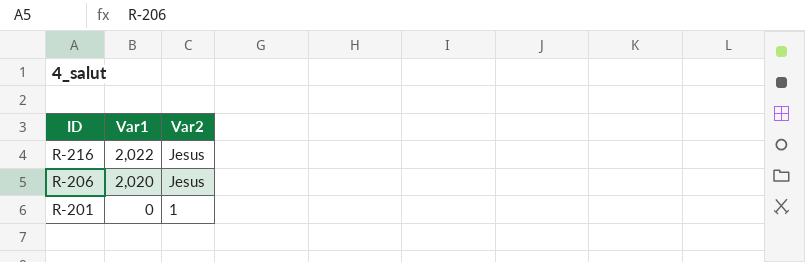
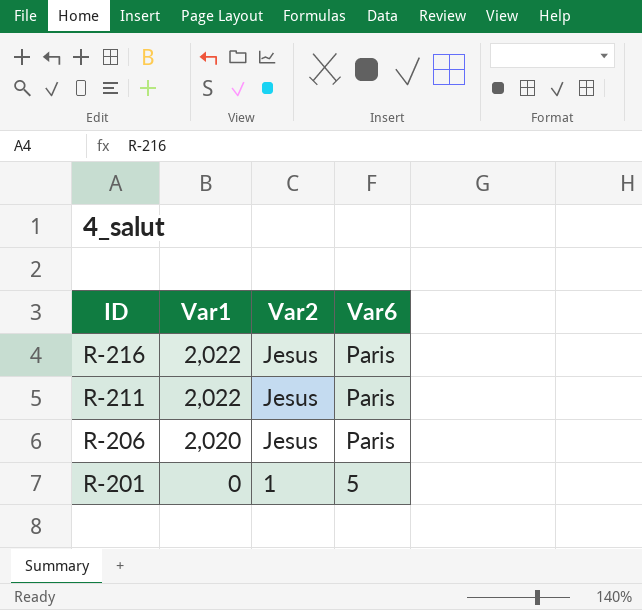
column Var6 | position: none -> 4
row R-211: none -> 2,022 | Jesus | Paris

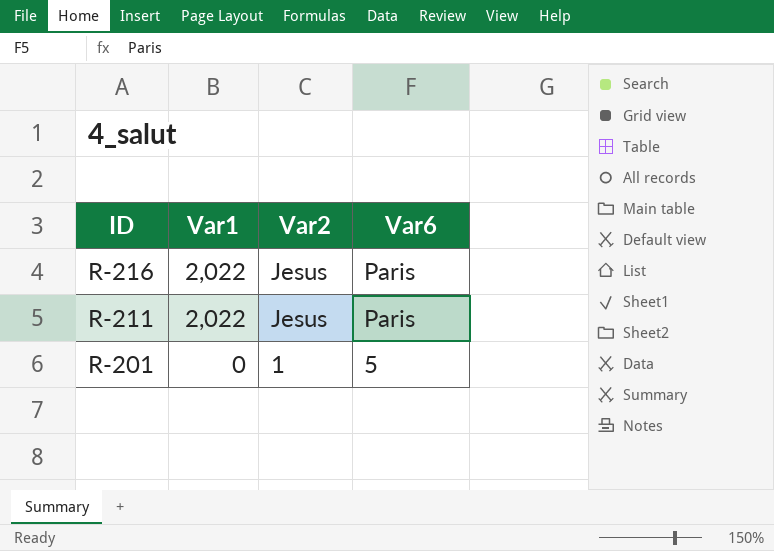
row R-206: 2,020 | Jesus | Paris -> none

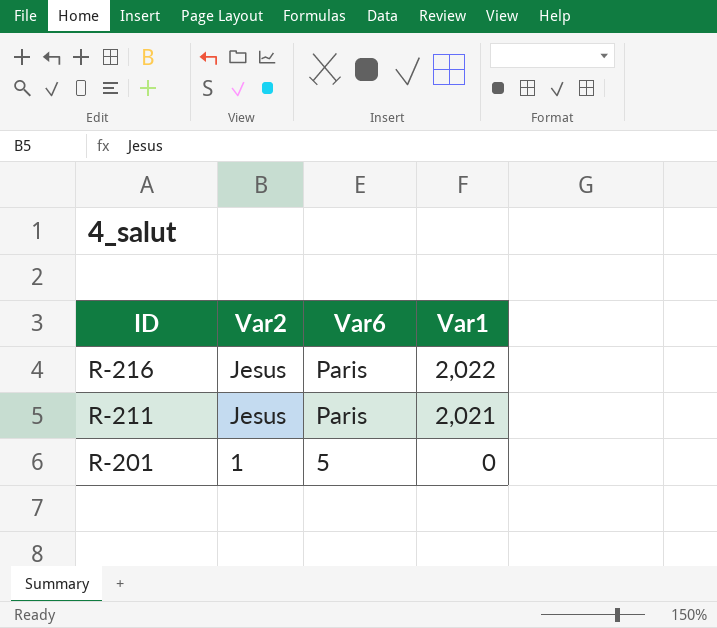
column Var1 | position: 2 -> 4
R-211 | Var1: 2,022 -> 2,021

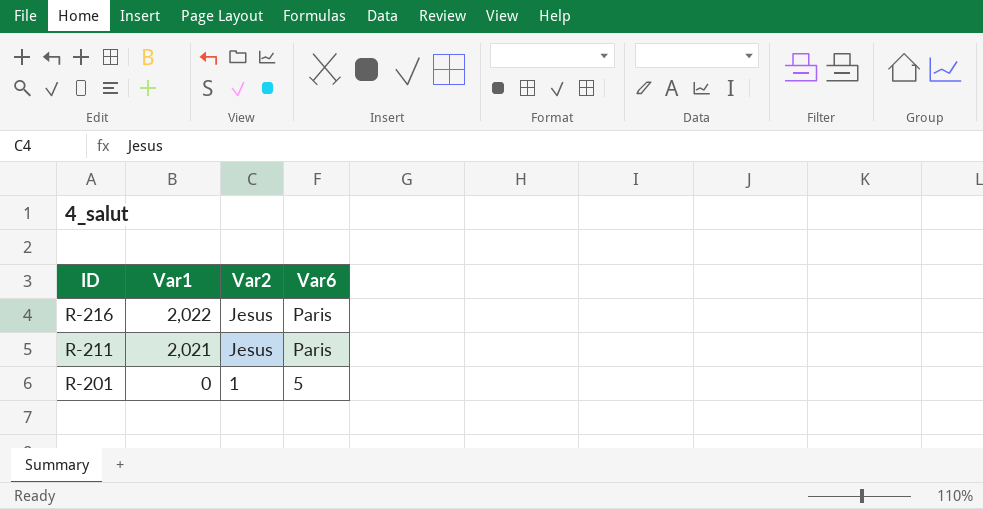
column Var1 | position: 4 -> 2

